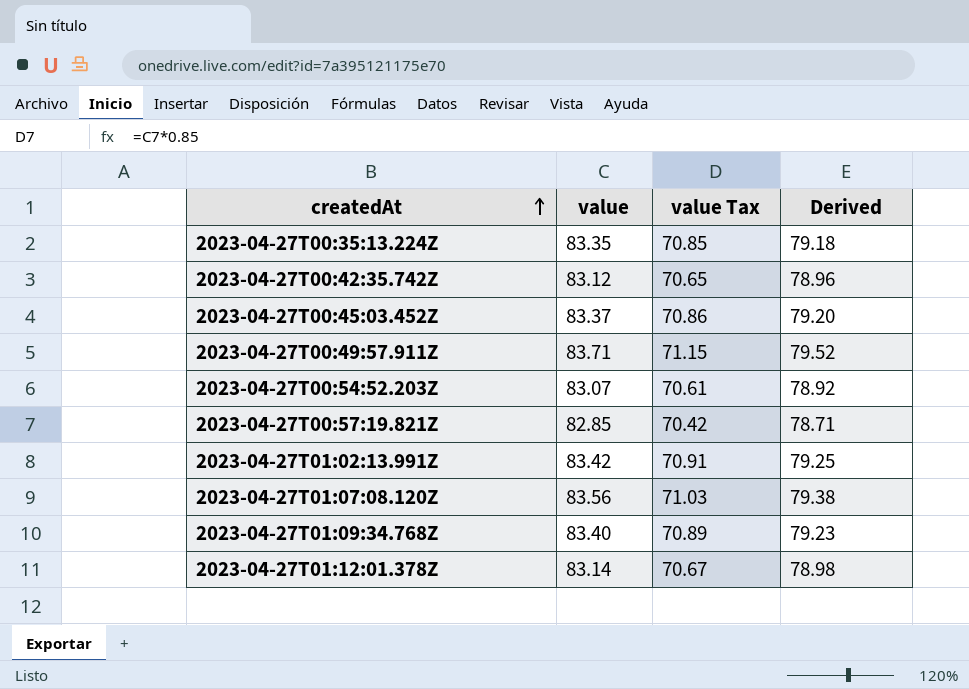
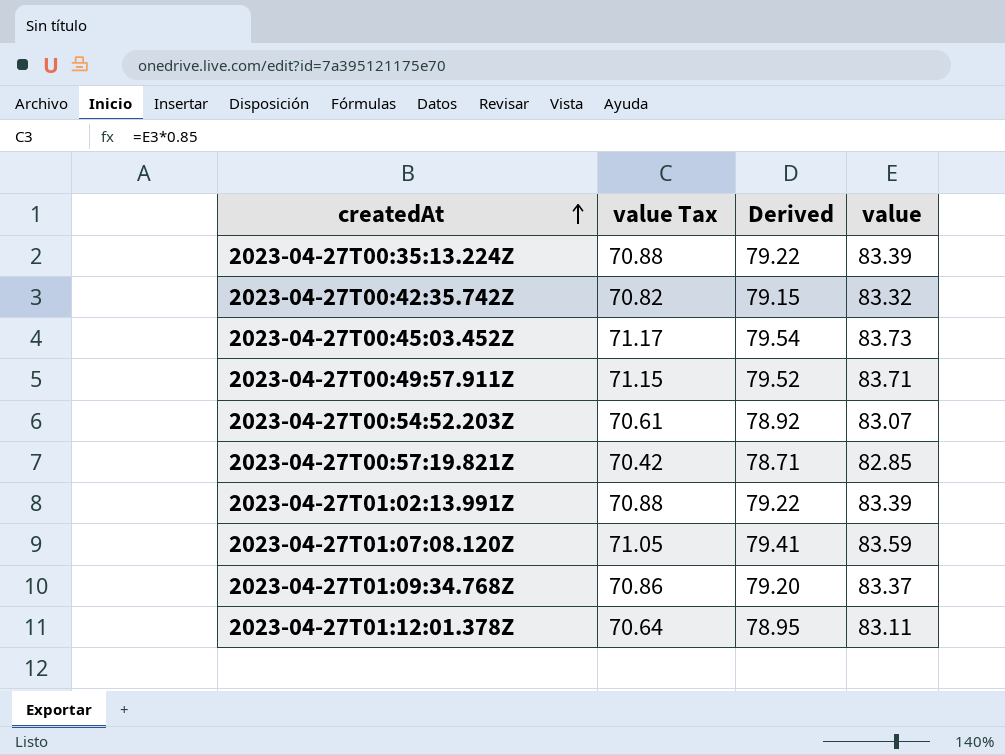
column value | position: 2 -> 4
2023-04-27T00:35:13.224Z | value Tax: 70.85 -> 70.88
2023-04-27T00:35:13.224Z | Derived: 79.18 -> 79.22
2023-04-27T00:35:13.224Z | value: 83.35 -> 83.39
2023-04-27T00:42:35.742Z | value Tax: 70.65 -> 70.82
2023-04-27T00:42:35.742Z | Derived: 78.96 -> 79.15
2023-04-27T00:42:35.742Z | value: 83.12 -> 83.32
2023-04-27T00:45:03.452Z | value Tax: 70.86 -> 71.17
2023-04-27T00:45:03.452Z | Derived: 79.20 -> 79.54
2023-04-27T00:45:03.452Z | value: 83.37 -> 83.73
2023-04-27T01:02:13.991Z | value Tax: 70.91 -> 70.88
2023-04-27T01:02:13.991Z | Derived: 79.25 -> 79.22
2023-04-27T01:02:13.991Z | value: 83.42 -> 83.39
2023-04-27T01:07:08.120Z | value Tax: 71.03 -> 71.05
2023-04-27T01:07:08.120Z | Derived: 79.38 -> 79.41
2023-04-27T01:07:08.120Z | value: 83.56 -> 83.59
2023-04-27T01:09:34.768Z | value Tax: 70.89 -> 70.86
2023-04-27T01:09:34.768Z | Derived: 79.23 -> 79.20
2023-04-27T01:09:34.768Z | value: 83.40 -> 83.37
2023-04-27T01:12:01.378Z | value Tax: 70.67 -> 70.64
2023-04-27T01:12:01.378Z | Derived: 78.98 -> 78.95
2023-04-27T01:12:01.378Z | value: 83.14 -> 83.11

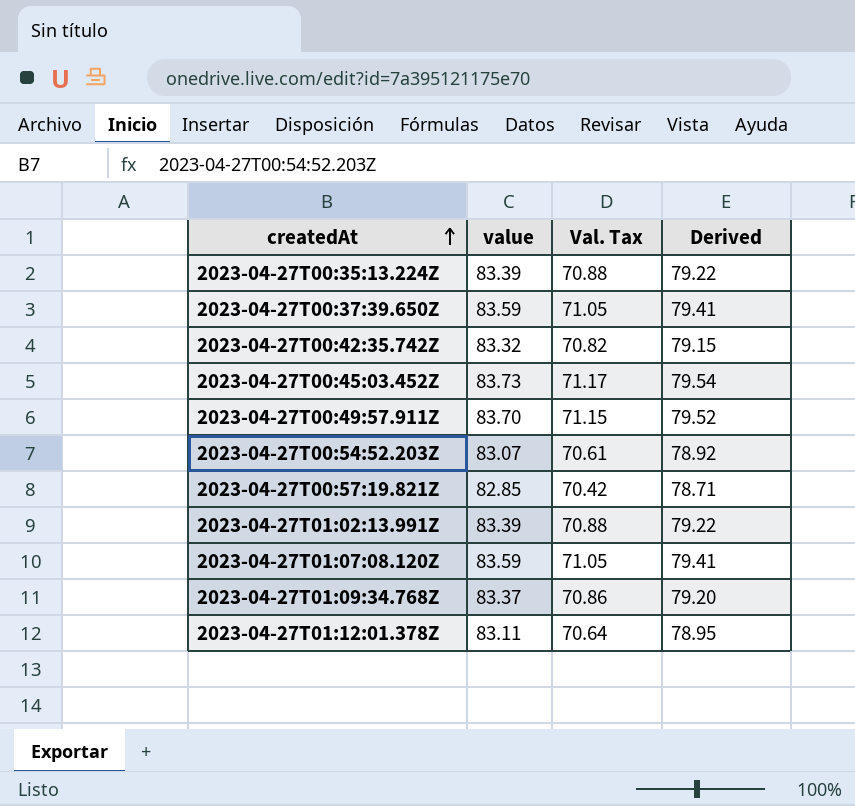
column value | position: 4 -> 2
column name: value Tax -> Val. Tax
row 2023-04-27T00:37:39.650Z: none -> 83.59 | 71.05 | 79.41
2023-04-27T00:49:57.911Z | value: 83.71 -> 83.70

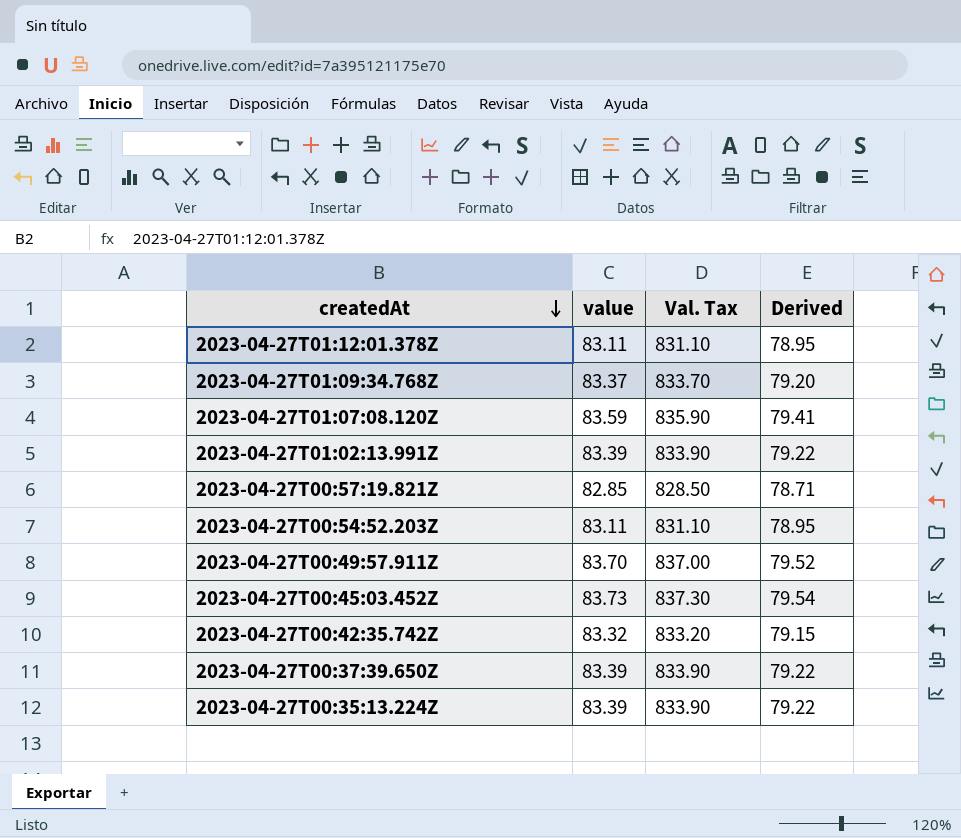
row order: createdAt ascending -> createdAt descending
column Val. Tax | formula: [value] * 0.85 -> [value] * 10
2023-04-27T00:54:52.203Z | value: 83.07 -> 83.11
2023-04-27T00:54:52.203Z | Derived: 78.92 -> 78.95
2023-04-27T00:37:39.650Z | value: 83.59 -> 83.39
2023-04-27T00:37:39.650Z | Derived: 79.41 -> 79.22

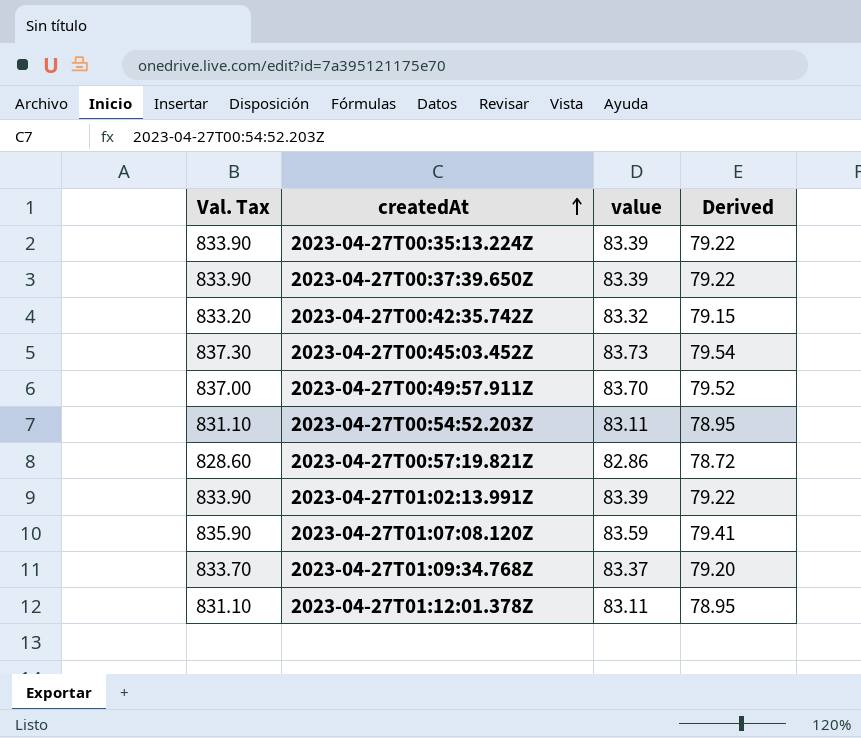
row order: createdAt descending -> createdAt ascending
column Val. Tax | position: 3 -> 1
2023-04-27T00:57:19.821Z | Val. Tax: 828.50 -> 828.60
2023-04-27T00:57:19.821Z | value: 82.85 -> 82.86
2023-04-27T00:57:19.821Z | Derived: 78.71 -> 78.72

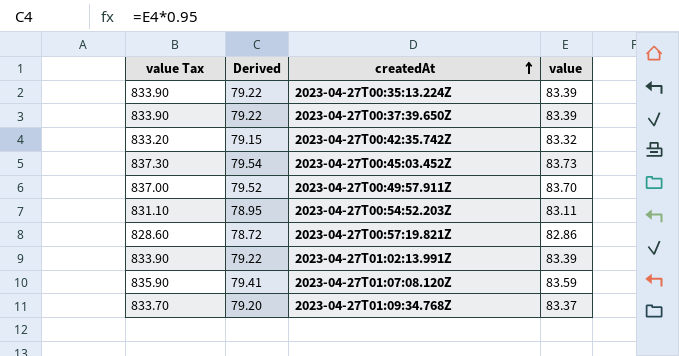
column name: Val. Tax -> value Tax
column Derived | position: 4 -> 2
row 2023-04-27T01:12:01.378Z: 831.10 | 83.11 | 78.95 -> none

